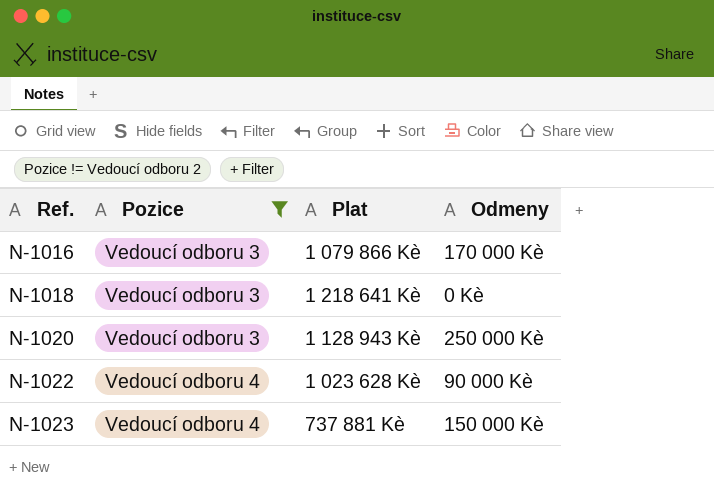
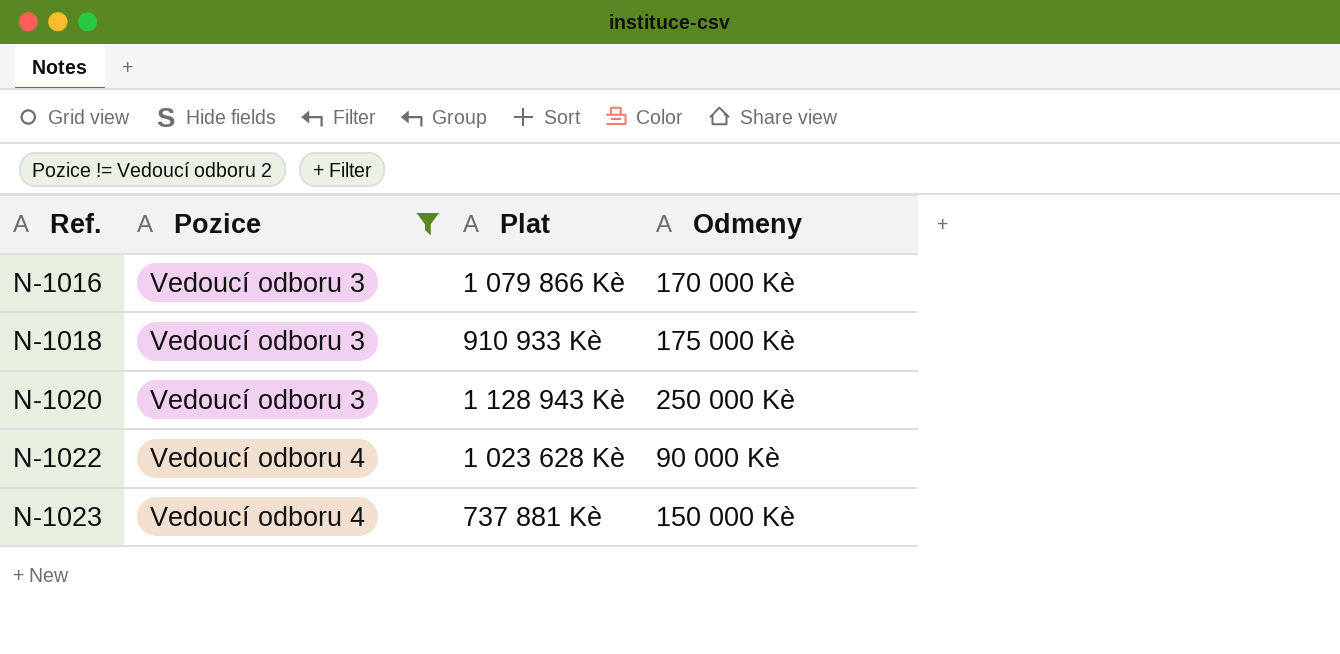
N-1018 | Plat: 1 218 641 Kè -> 910 933 Kè
N-1018 | Odmeny: 0 Kè -> 175 000 Kè

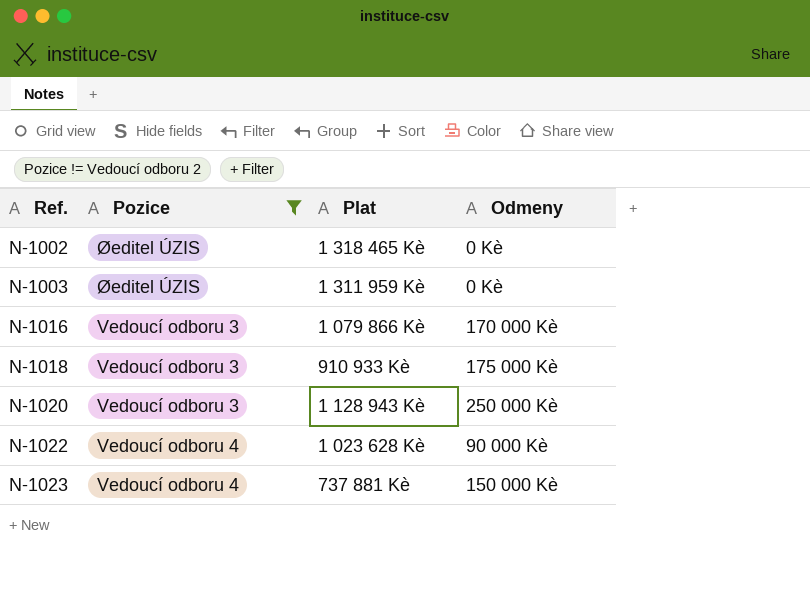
row N-1002: none -> Øeditel ÚZIS | 1 318 465 Kè | 0 Kè
row N-1003: none -> Øeditel ÚZIS | 1 311 959 Kè | 0 Kè

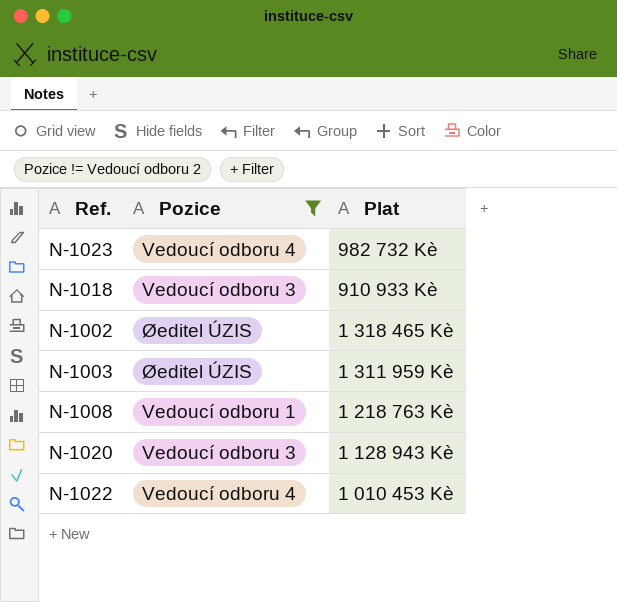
row order: Ref. ascending -> Plat descending
column Odmeny | position: 4 -> none
row N-1016: Vedoucí odboru 3 | 1 079 866 Kè | 170 000 Kè -> none
N-1023 | Plat: 737 881 Kè -> 982 732 Kè
row N-1008: none -> Vedoucí odboru 1 | 1 218 763 Kè
N-1022 | Plat: 1 023 628 Kè -> 1 010 453 Kè

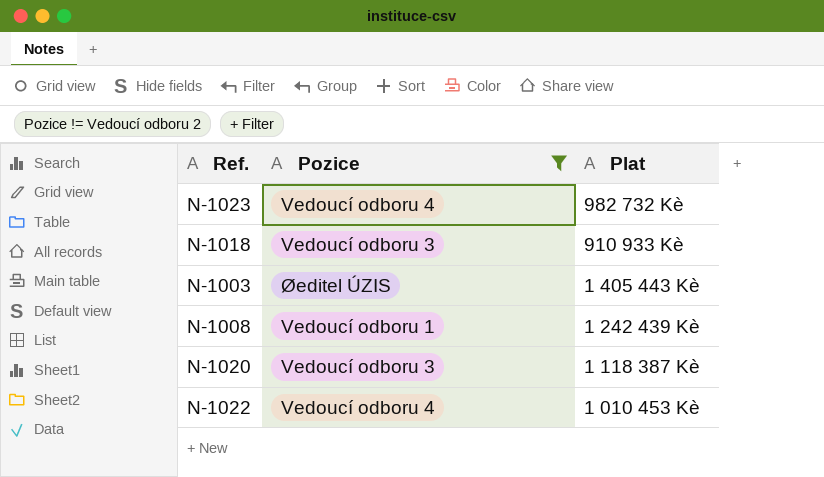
row N-1002: Øeditel ÚZIS | 1 318 465 Kè -> none
N-1003 | Plat: 1 311 959 Kè -> 1 405 443 Kè
N-1008 | Plat: 1 218 763 Kè -> 1 242 439 Kè
N-1020 | Plat: 1 128 943 Kè -> 1 118 387 Kè

